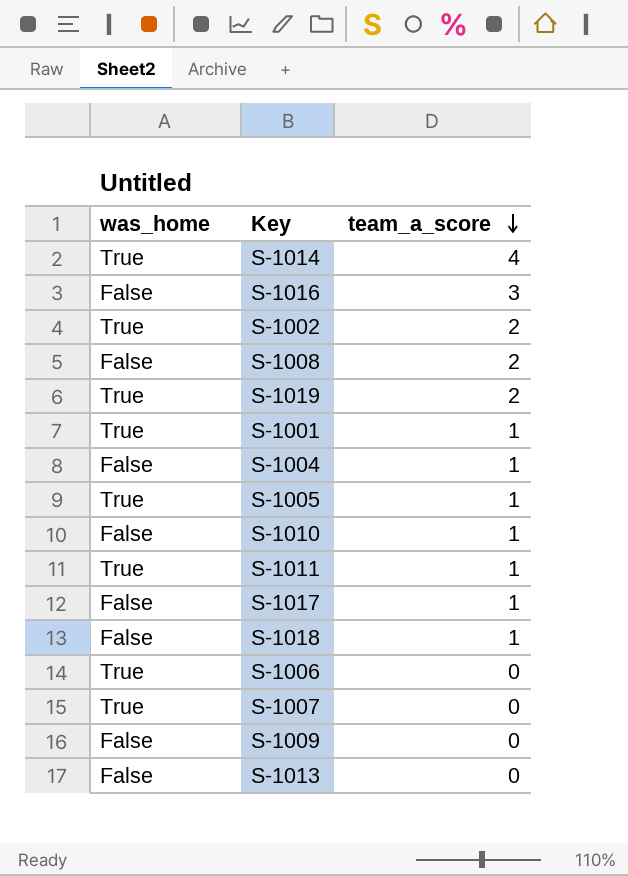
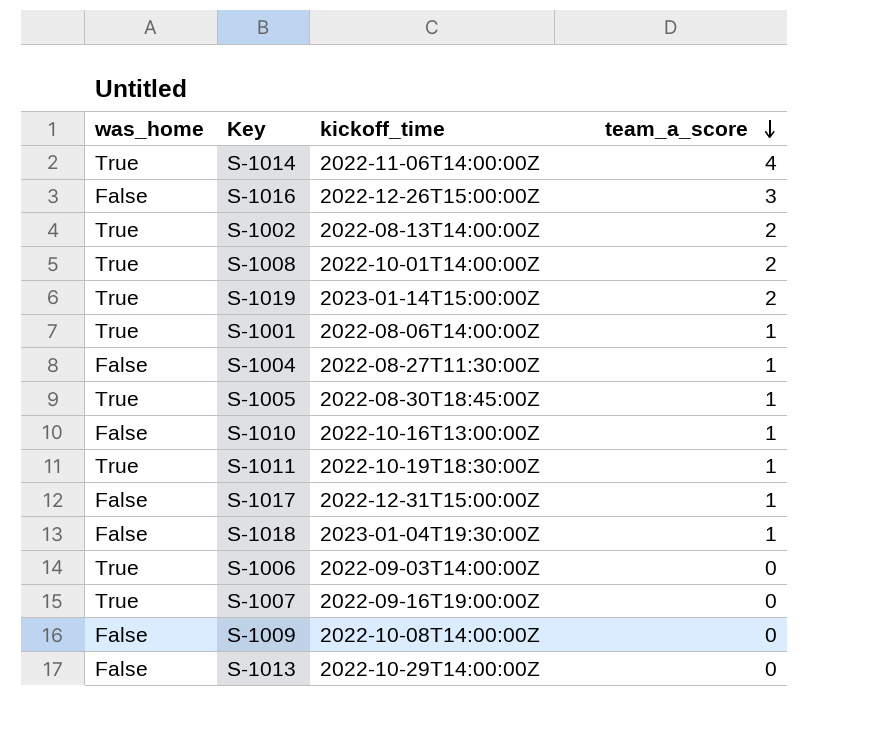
column kickoff_time | position: none -> 3
S-1008 | was_home: False -> True

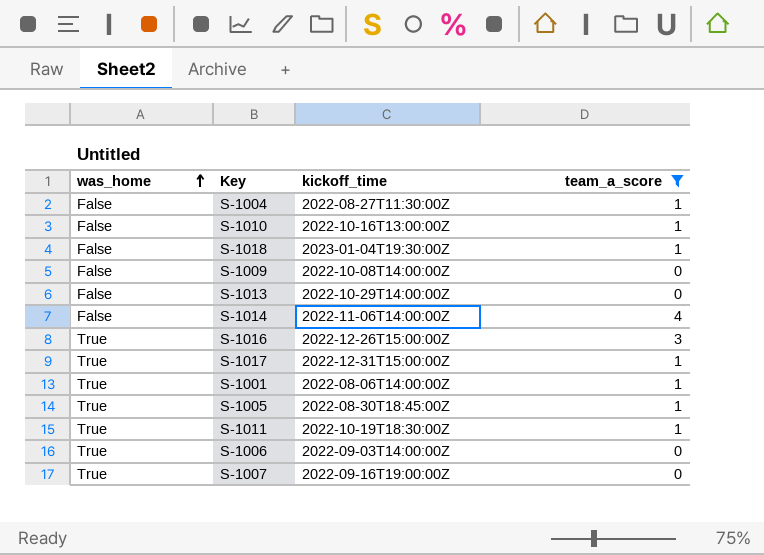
filter: none -> team_a_score != 2
row order: team_a_score descending -> was_home ascending
S-1014 | was_home: True -> False
S-1016 | was_home: False -> True
S-1017 | was_home: False -> True

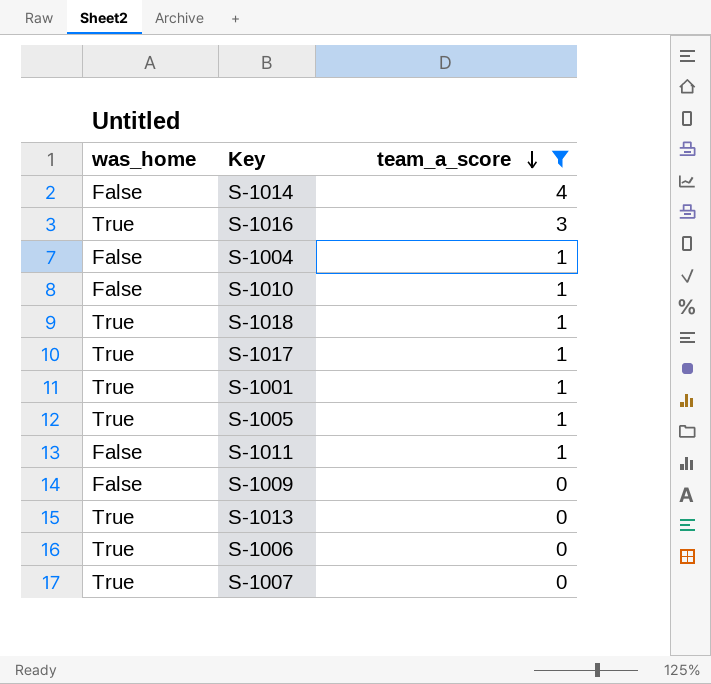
row order: was_home ascending -> team_a_score descending
column kickoff_time | position: 3 -> none
S-1018 | was_home: False -> True
S-1011 | was_home: True -> False
S-1013 | was_home: False -> True

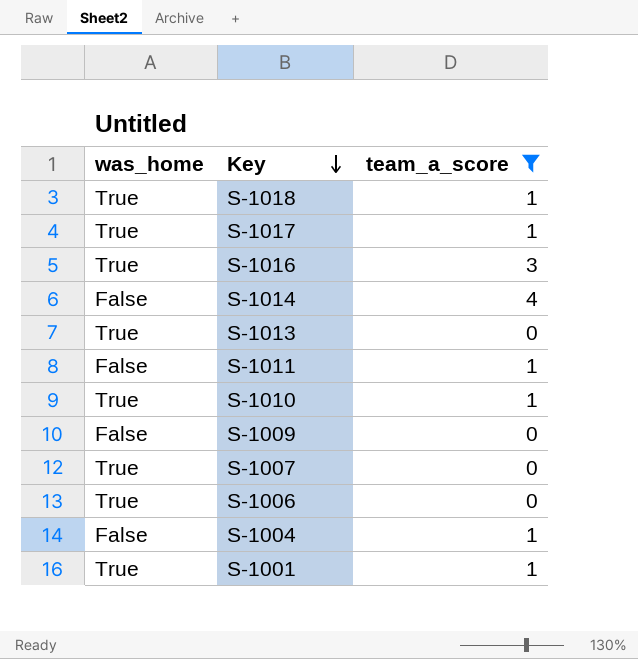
row order: team_a_score descending -> Key descending
row S-1005: True | 1 -> none
S-1010 | was_home: False -> True

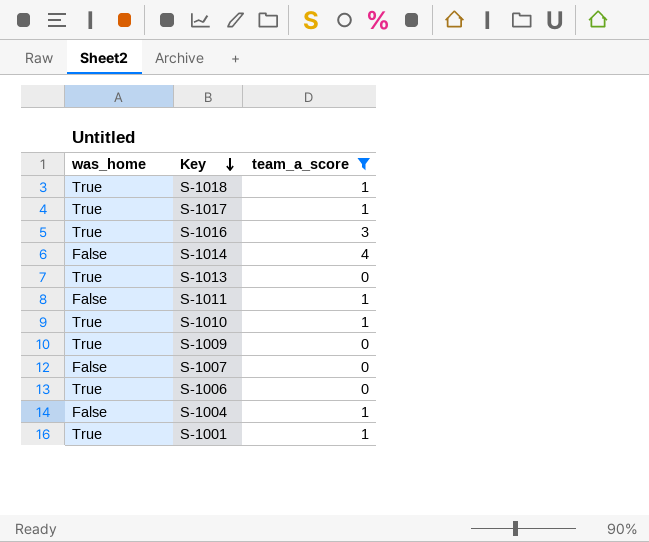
S-1009 | was_home: False -> True
S-1007 | was_home: True -> False

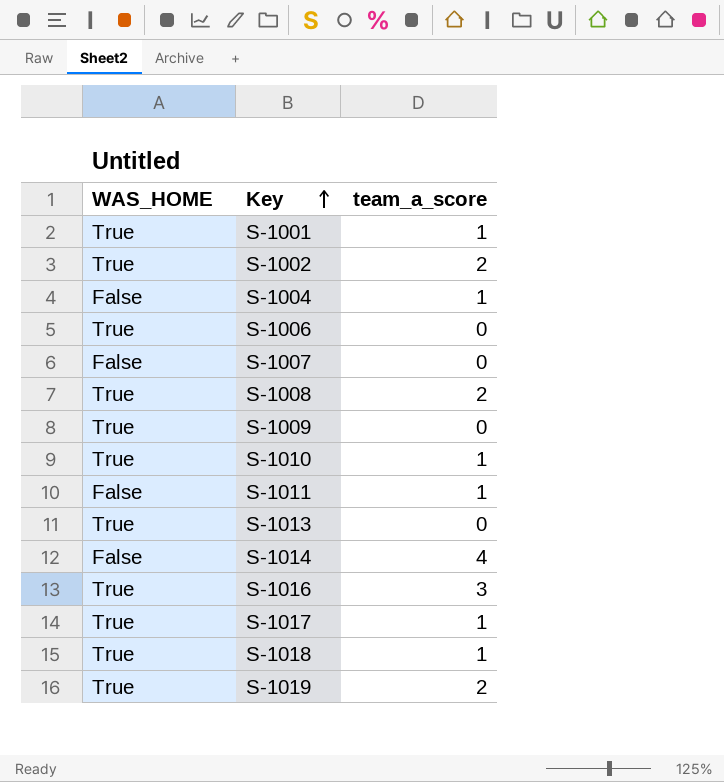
filter: team_a_score != 2 -> none
row order: Key descending -> Key ascending
column name: was_home -> WAS_HOME

